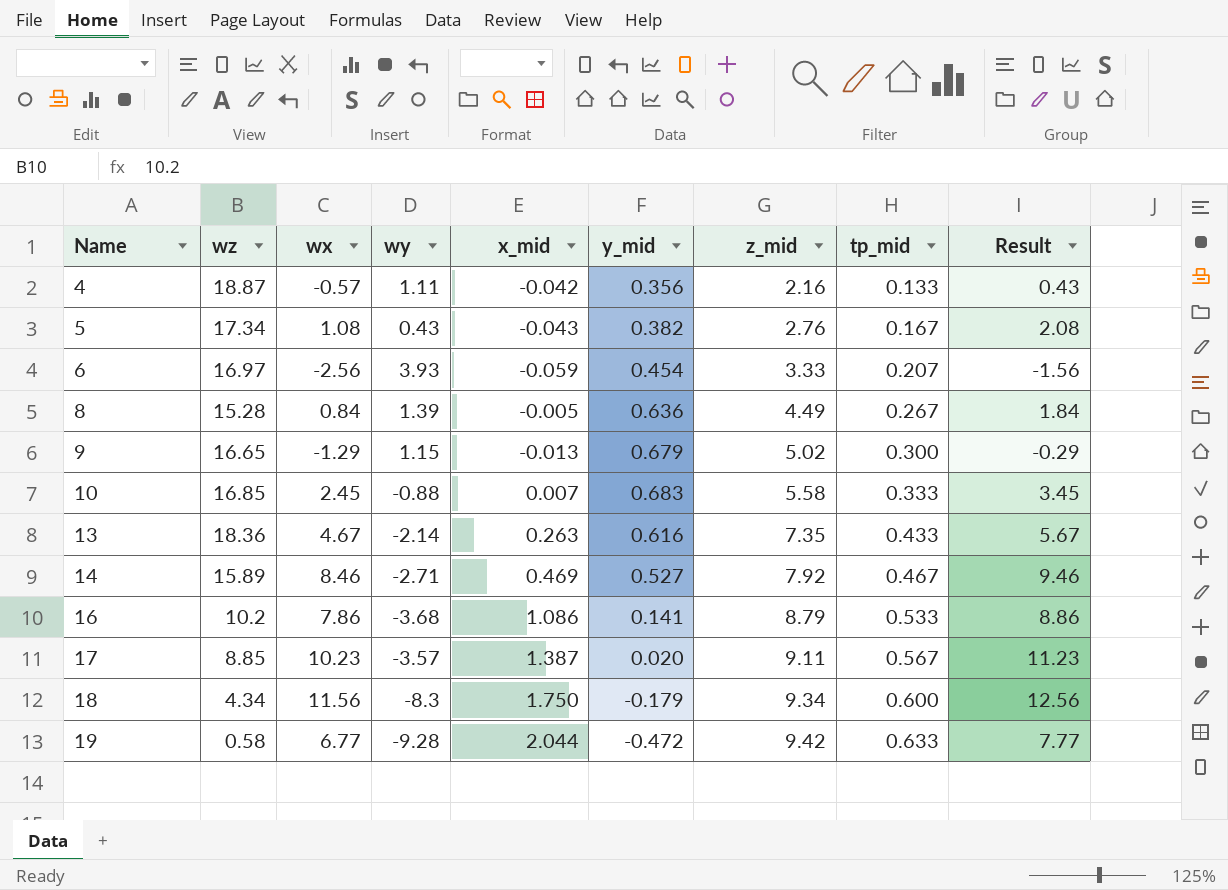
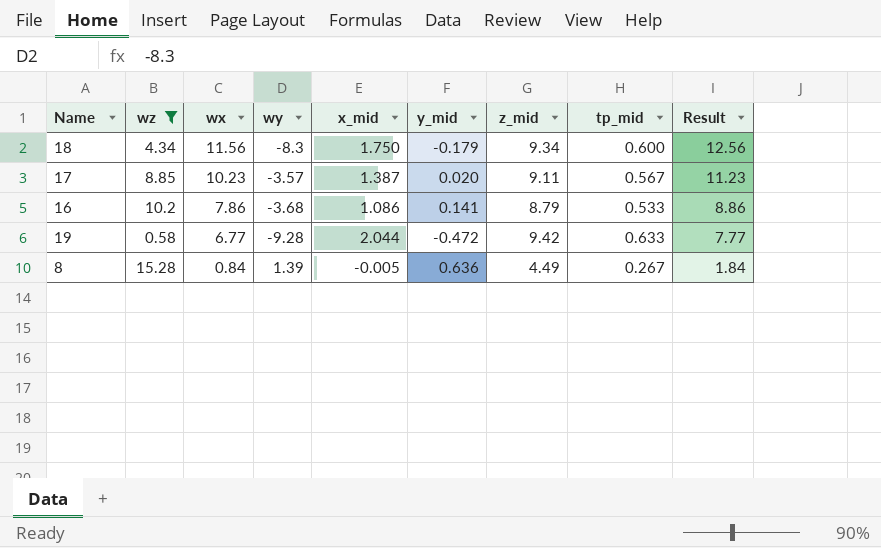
filter: none -> wz <= 15.28
row order: Name ascending -> wx descending

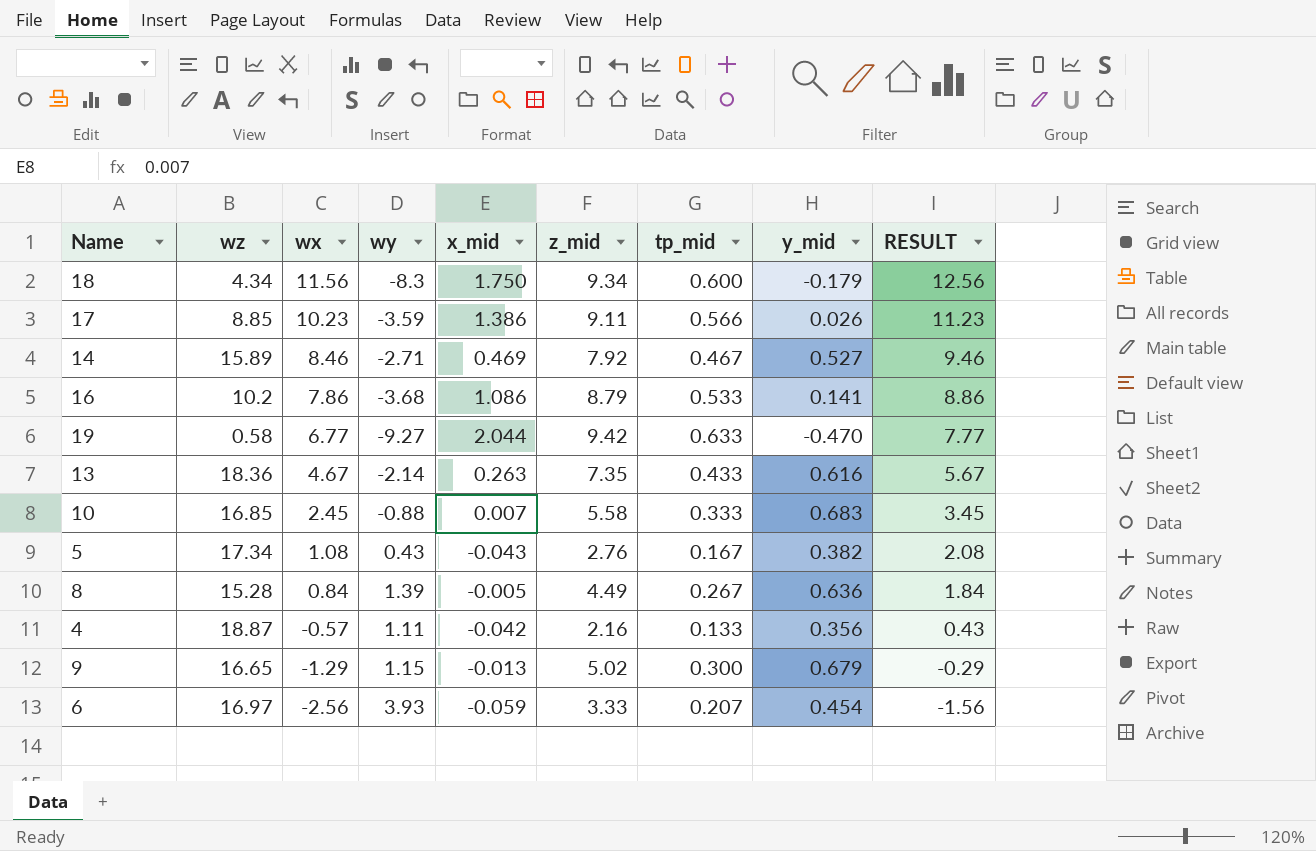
filter: wz <= 15.28 -> none
column y_mid | position: 6 -> 8
column name: Result -> RESULT
17 | wy: -3.57 -> -3.59
17 | x_mid: 1.387 -> 1.386
17 | tp_mid: 0.567 -> 0.566
17 | y_mid: 0.020 -> 0.026
19 | wy: -9.28 -> -9.27
19 | y_mid: -0.472 -> -0.470

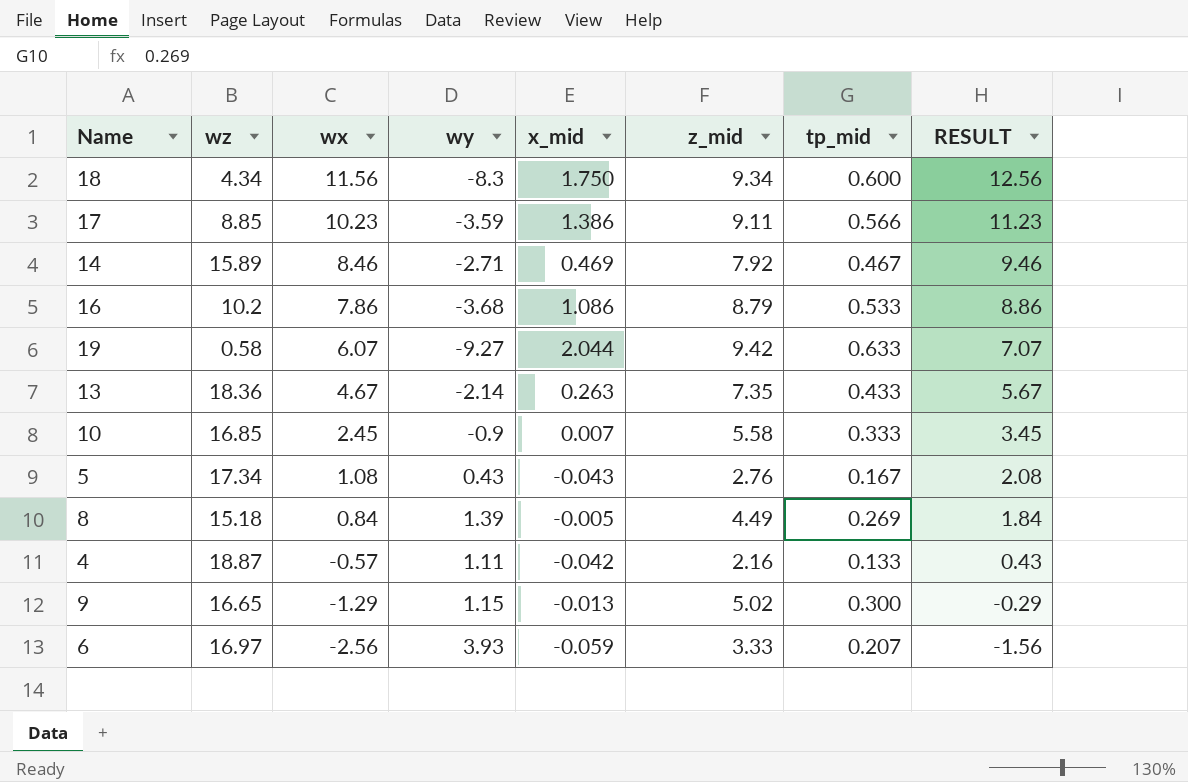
column y_mid | position: 8 -> none
19 | wx: 6.77 -> 6.07
19 | RESULT: 7.77 -> 7.07
10 | wy: -0.88 -> -0.9
8 | wz: 15.28 -> 15.18
8 | tp_mid: 0.267 -> 0.269

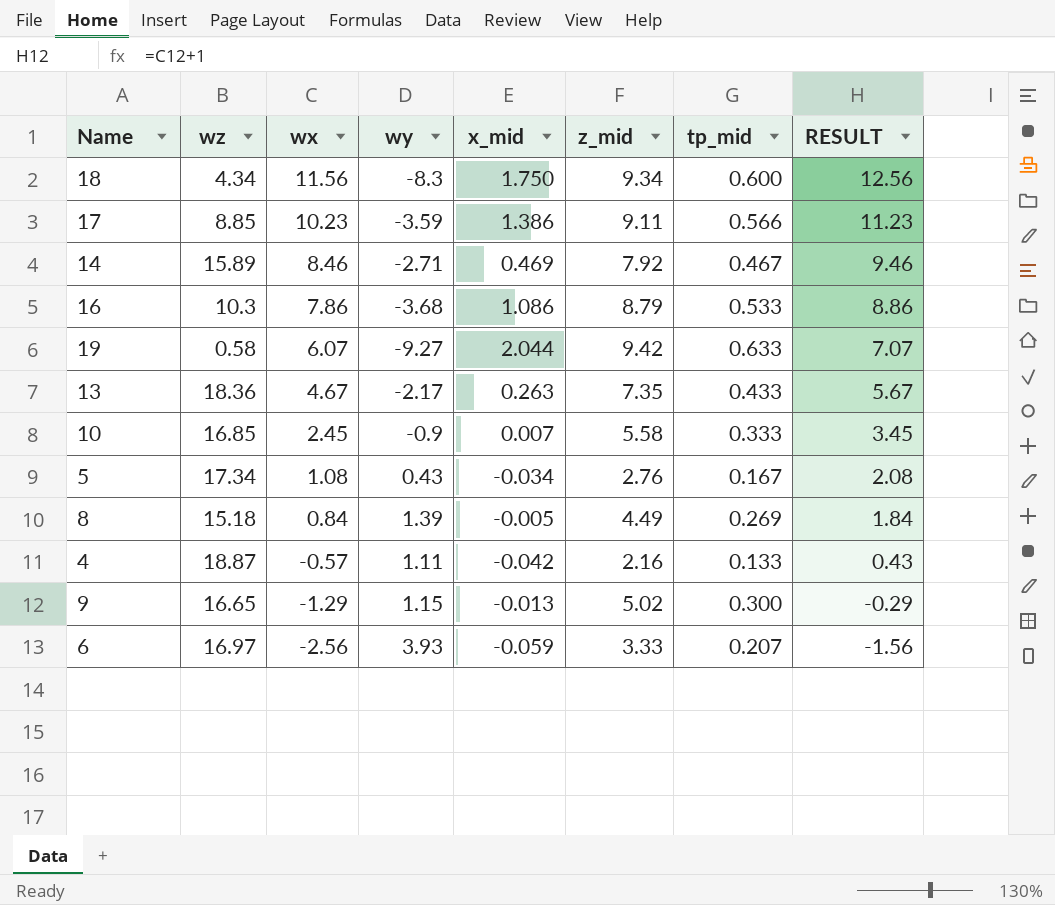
16 | wz: 10.2 -> 10.3
13 | wy: -2.14 -> -2.17
5 | x_mid: -0.043 -> -0.034

